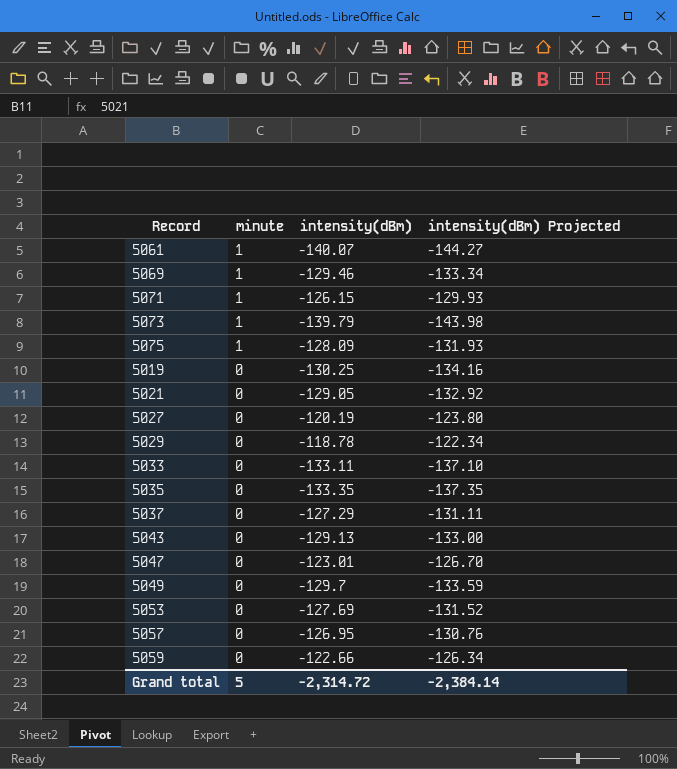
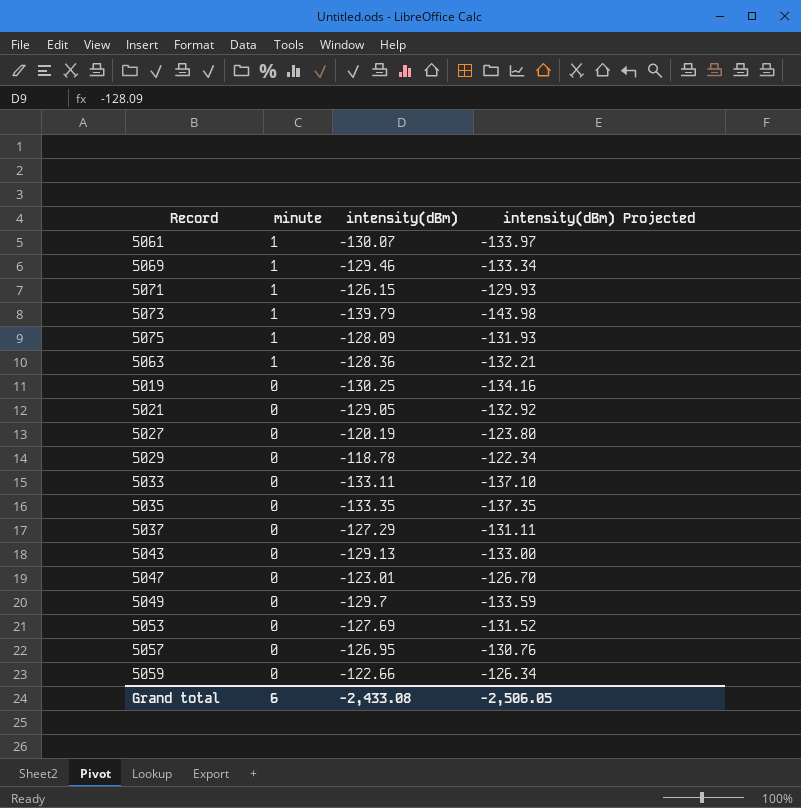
5061 | intensity(dBm): -140.07 -> -130.07
5061 | intensity(dBm) Projected: -144.27 -> -133.97
row 5063: none -> 1 | -128.36 | -132.21
Grand total | minute: 5 -> 6
Grand total | intensity(dBm): -2,314.72 -> -2,433.08
Grand total | intensity(dBm) Projected: -2,384.14 -> -2,506.05

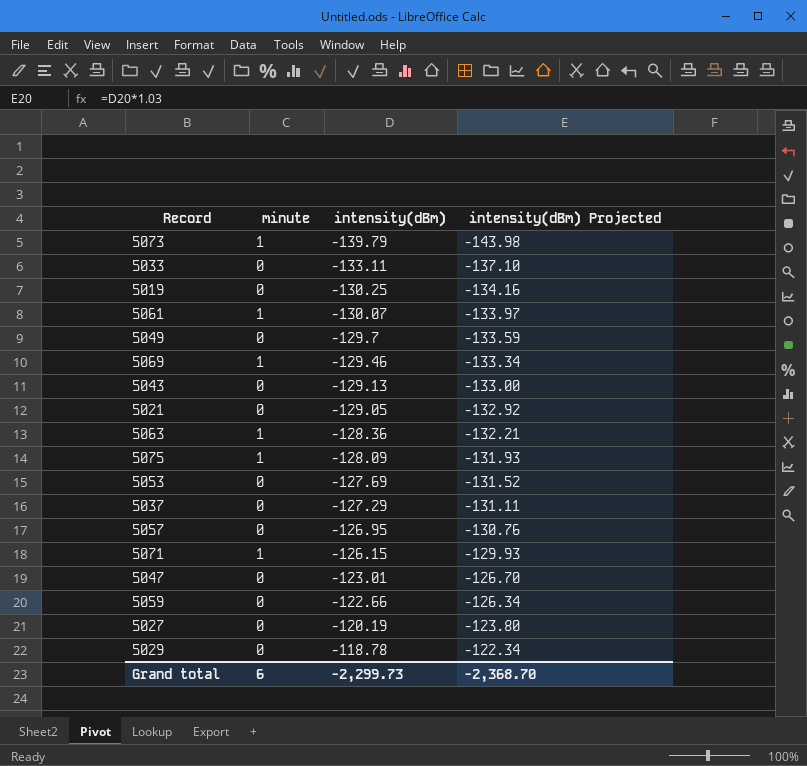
row order: minute descending -> intensity(dBm) ascending
row 5035: 0 | -133.35 | -137.35 -> none
Grand total | intensity(dBm): -2,433.08 -> -2,299.73
Grand total | intensity(dBm) Projected: -2,506.05 -> -2,368.70

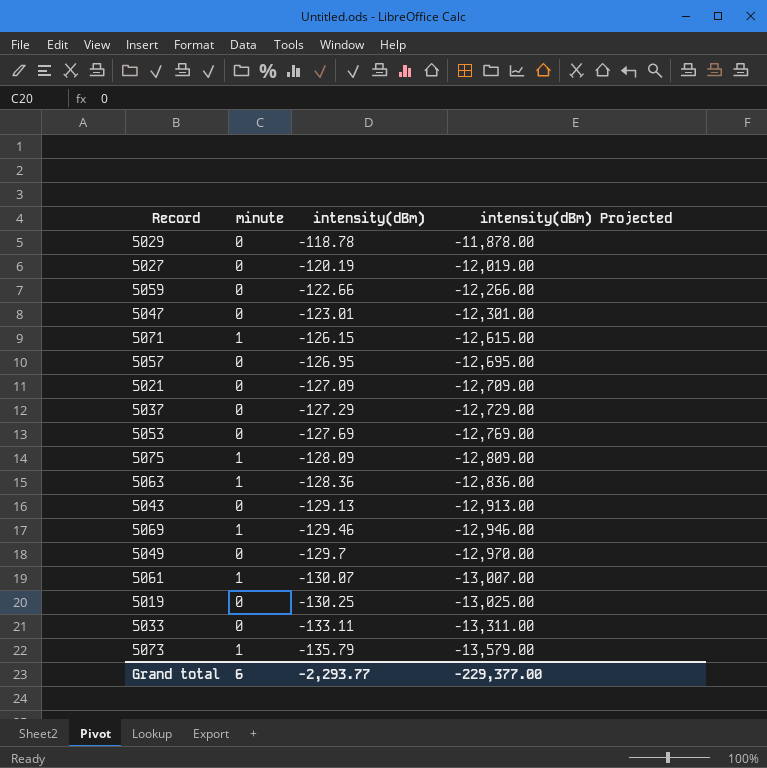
row order: intensity(dBm) ascending -> intensity(dBm) descending
column intensity(dBm) Projected | formula: [intensity(dBm)] * 1.03 -> [intensity(dBm)] * 100
5021 | intensity(dBm): -129.05 -> -127.09
5073 | intensity(dBm): -139.79 -> -135.79
Grand total | intensity(dBm): -2,299.73 -> -2,293.77
Grand total | intensity(dBm) Projected: -2,368.70 -> -229,377.00

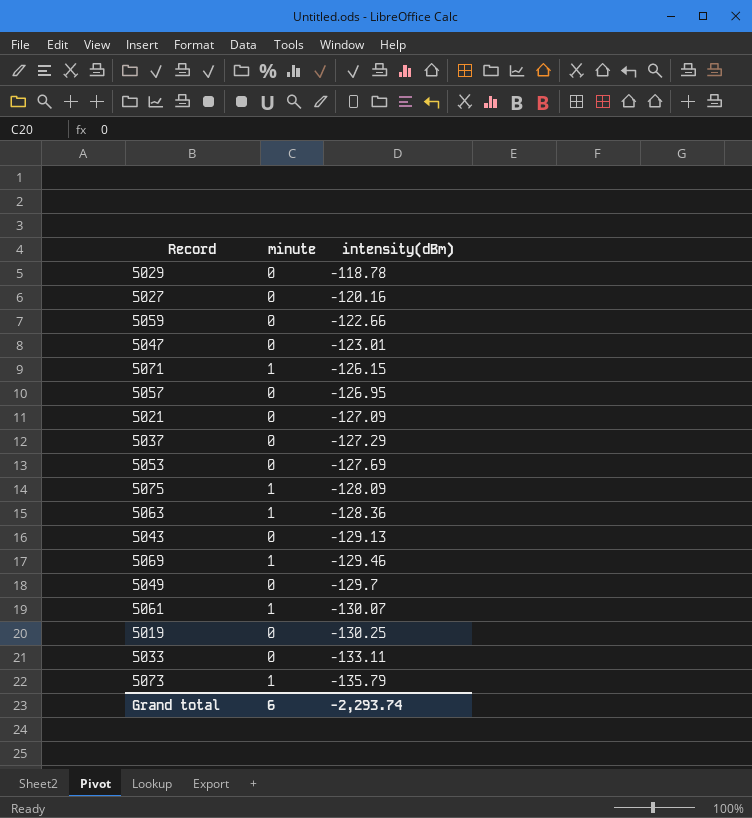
column intensity(dBm) Projected | formula: [intensity(dBm)] * 100 -> none
5027 | intensity(dBm): -120.19 -> -120.16
Grand total | intensity(dBm): -2,293.77 -> -2,293.74

